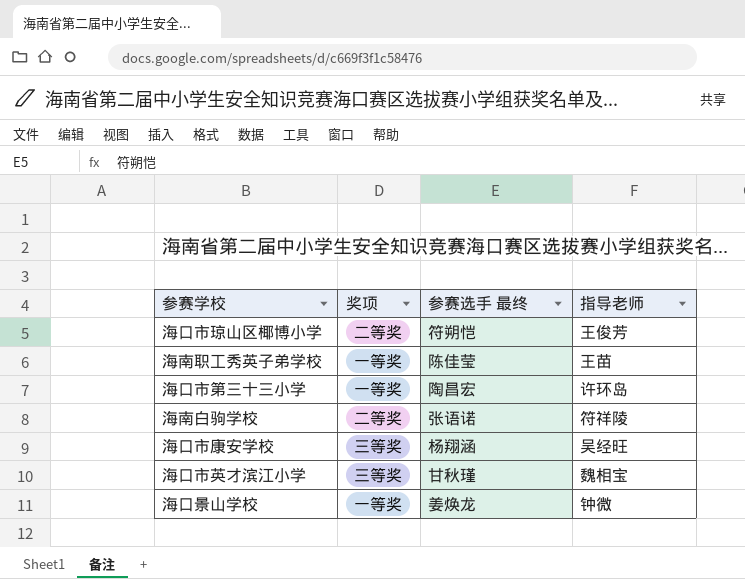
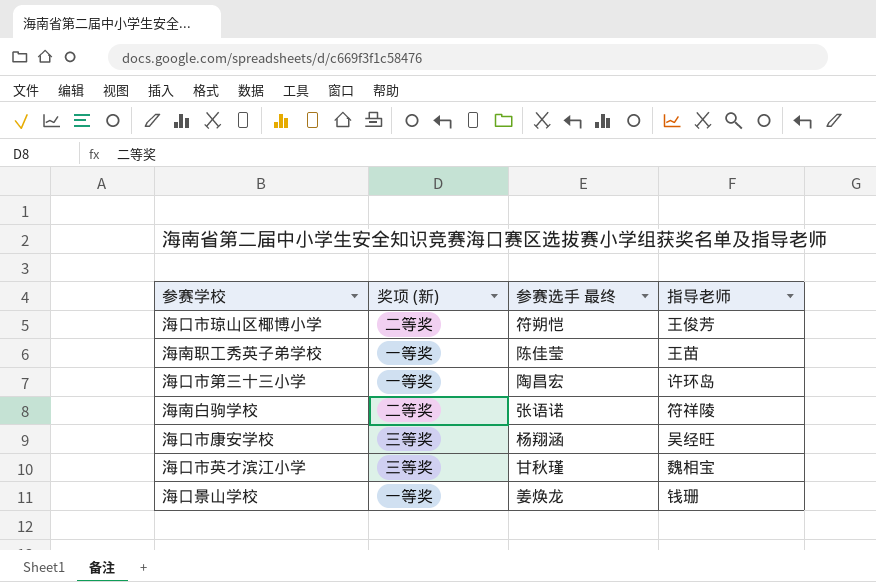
column name: 奖项 -> 奖项 (新)
海口景山学校 | 指导老师: 钟微 -> 钱珊

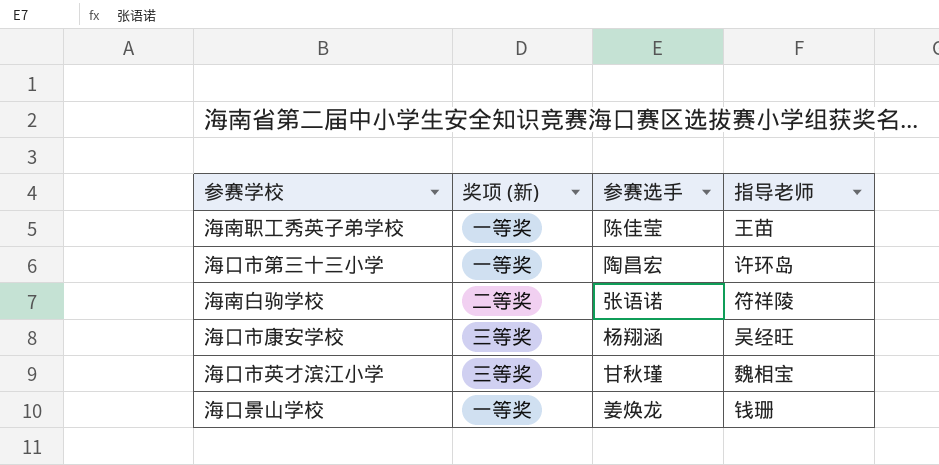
column name: 参赛选手 最终 -> 参赛选手
row 海口市琼山区椰博小学: 二等奖 | 符朔恺 | 王俊芳 -> none

